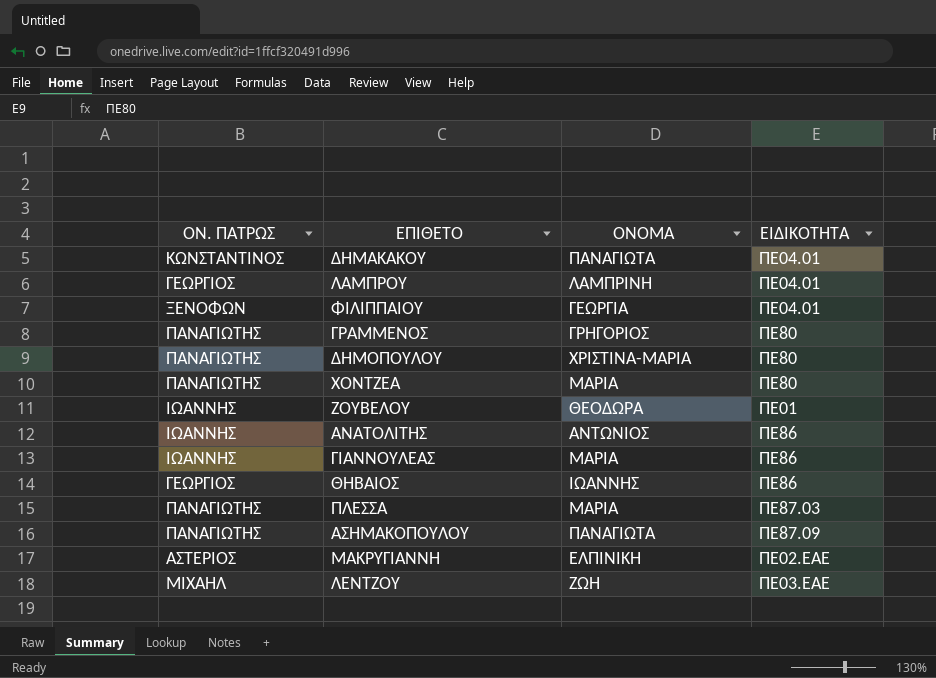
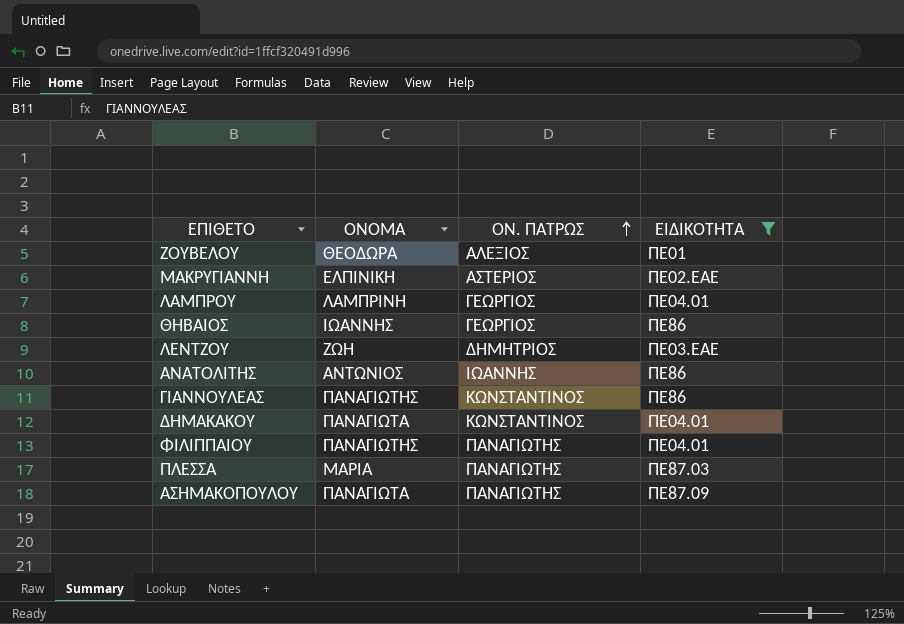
filter: none -> ΕΙΔΙΚΟΤΗΤΑ != ΠΕ80
row order: none -> ΟΝ. ΠΑΤΡΩΣ ascending
column ΟΝ. ΠΑΤΡΩΣ | position: 1 -> 3
ΖΟΥΒΕΛΟΥ | ΟΝ. ΠΑΤΡΩΣ: ΙΩΑΝΝΗΣ -> ΑΛΕΞΙΟΣ
ΛΕΝΤΖΟΥ | ΟΝ. ΠΑΤΡΩΣ: ΜΙΧΑΗΛ -> ΔΗΜΗΤΡΙΟΣ
ΓΙΑΝΝΟΥΛΕΑΣ | ΟΝΟΜΑ: ΜΑΡΙΑ -> ΠΑΝΑΓΙΩΤΗΣ
ΓΙΑΝΝΟΥΛΕΑΣ | ΟΝ. ΠΑΤΡΩΣ: ΙΩΑΝΝΗΣ -> ΚΩΝΣΤΑΝΤΙΝΟΣ
ΦΙΛΙΠΠΑΙΟΥ | ΟΝΟΜΑ: ΓΕΩΡΓΙΑ -> ΠΑΝΑΓΙΩΤΗΣ
ΦΙΛΙΠΠΑΙΟΥ | ΟΝ. ΠΑΤΡΩΣ: ΞΕΝΟΦΩΝ -> ΠΑΝΑΓΙΩΤΗΣ

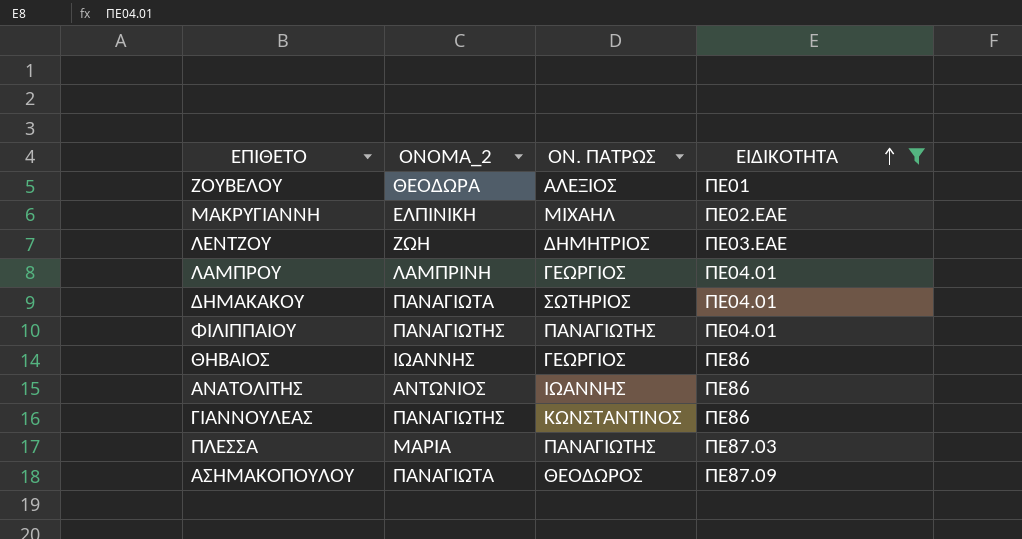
row order: ΟΝ. ΠΑΤΡΩΣ ascending -> ΕΙΔΙΚΟΤΗΤΑ ascending
column name: ΟΝΟΜΑ -> ΟΝΟΜΑ_2
ΜΑΚΡΥΓΙΑΝΝΗ | ΟΝ. ΠΑΤΡΩΣ: ΑΣΤΕΡΙΟΣ -> ΜΙΧΑΗΛ
ΔΗΜΑΚΑΚΟΥ | ΟΝ. ΠΑΤΡΩΣ: ΚΩΝΣΤΑΝΤΙΝΟΣ -> ΣΩΤΗΡΙΟΣ
ΑΣΗΜΑΚΟΠΟΥΛΟΥ | ΟΝ. ΠΑΤΡΩΣ: ΠΑΝΑΓΙΩΤΗΣ -> ΘΕΟΔΩΡΟΣ

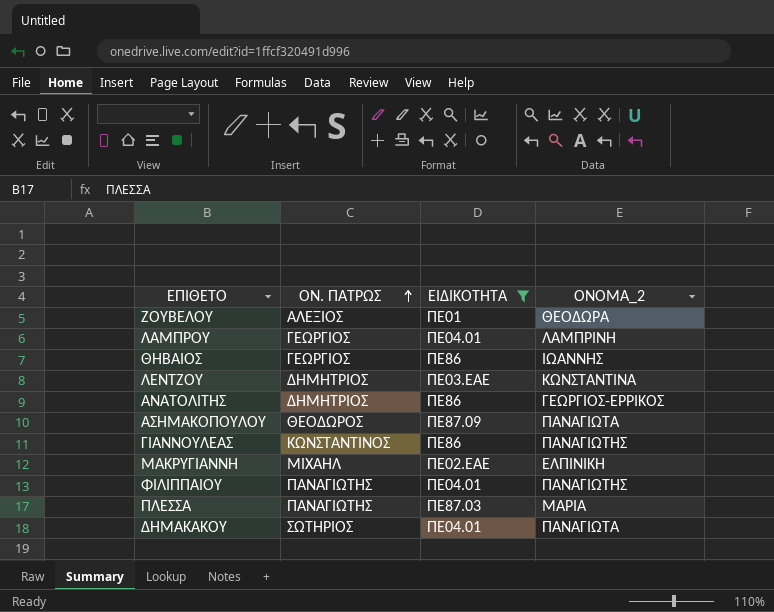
row order: ΕΙΔΙΚΟΤΗΤΑ ascending -> ΟΝ. ΠΑΤΡΩΣ ascending
column ΟΝΟΜΑ_2 | position: 2 -> 4
ΛΕΝΤΖΟΥ | ΟΝΟΜΑ_2: ΖΩΗ -> ΚΩΝΣΤΑΝΤΙΝΑ
ΑΝΑΤΟΛΙΤΗΣ | ΟΝ. ΠΑΤΡΩΣ: ΙΩΑΝΝΗΣ -> ΔΗΜΗΤΡΙΟΣ
ΑΝΑΤΟΛΙΤΗΣ | ΟΝΟΜΑ_2: ΑΝΤΩΝΙΟΣ -> ΓΕΩΡΓΙΟΣ-ΕΡΡΙΚΟΣ

